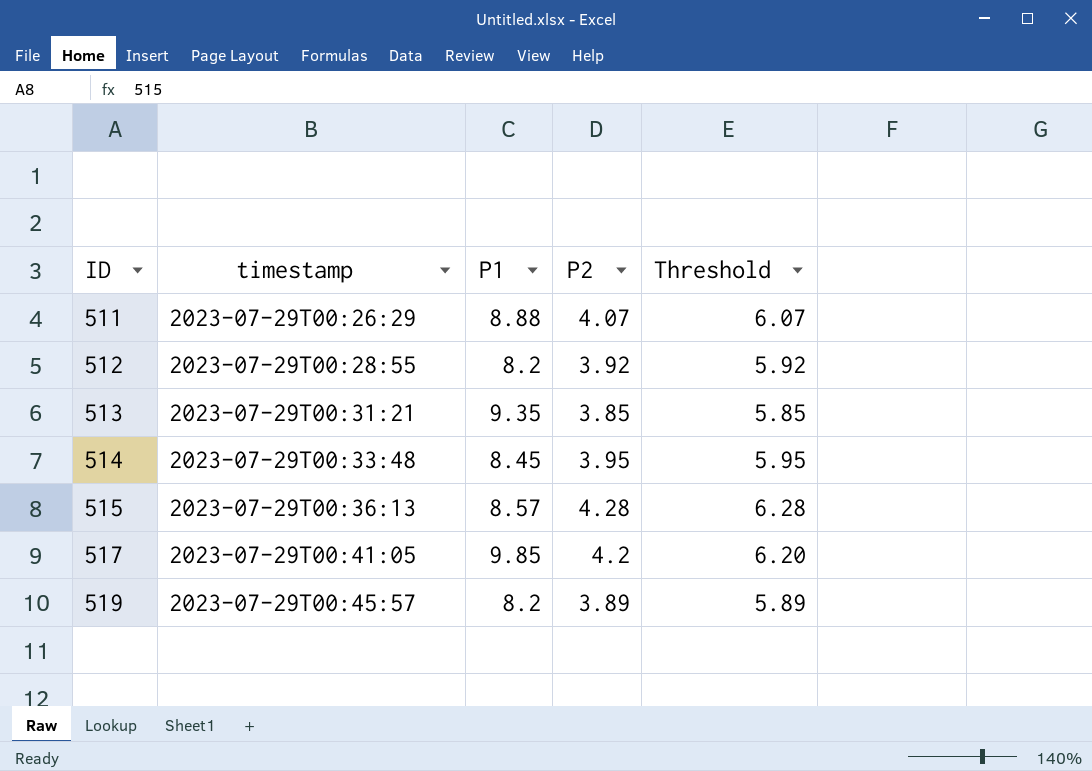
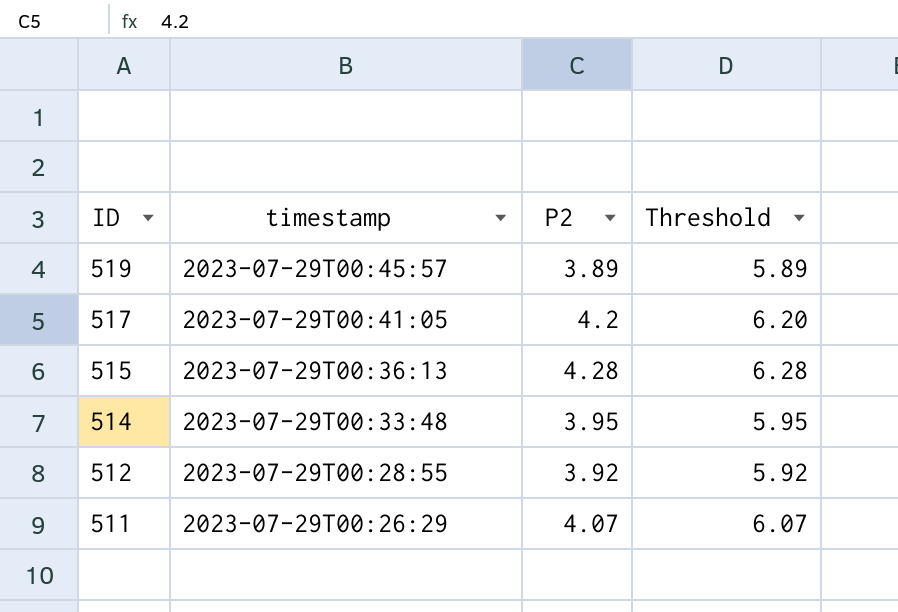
row order: ID ascending -> ID descending
column P1 | position: 3 -> none
row 513: 2023-07-29T00:31:21 | 9.35 | 3.85 | 5.85 -> none

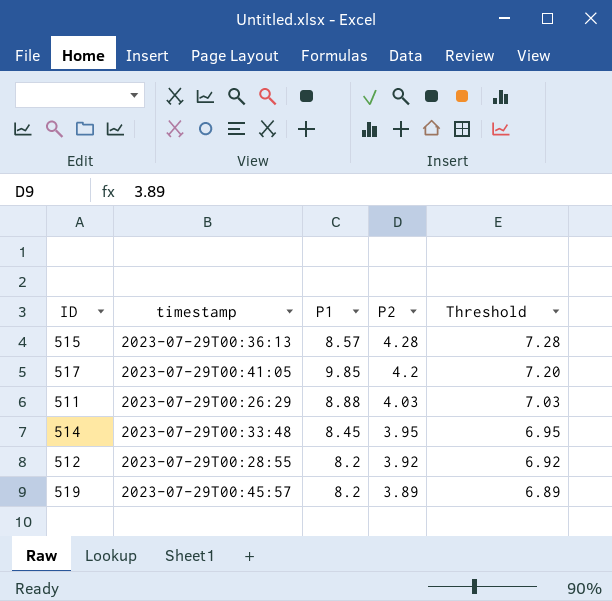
row order: ID descending -> P2 descending
column P1 | position: none -> 3
column Threshold | formula: [P2] + 2 -> [P2] + 3
511 | P2: 4.07 -> 4.03

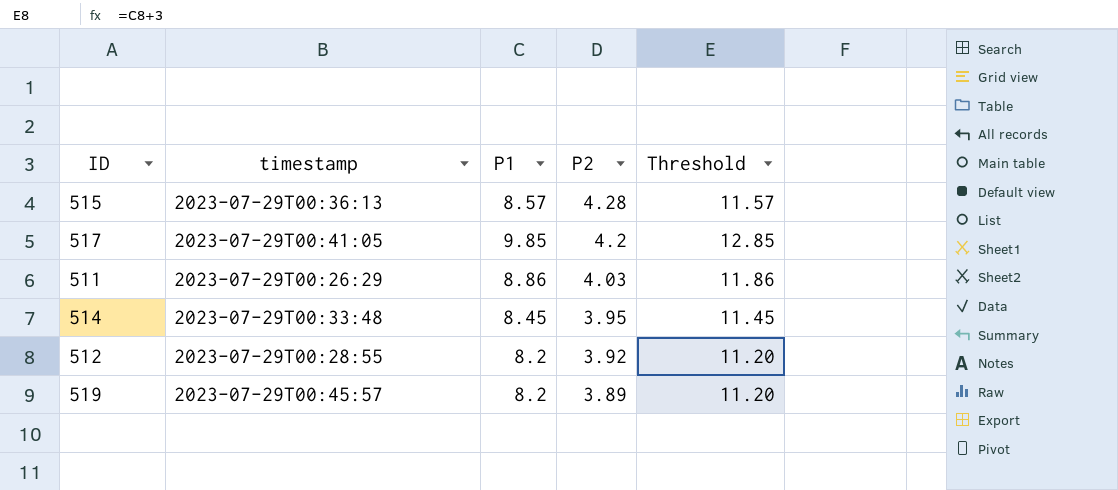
column Threshold | formula: [P2] + 3 -> [P1] + 3
511 | P1: 8.88 -> 8.86

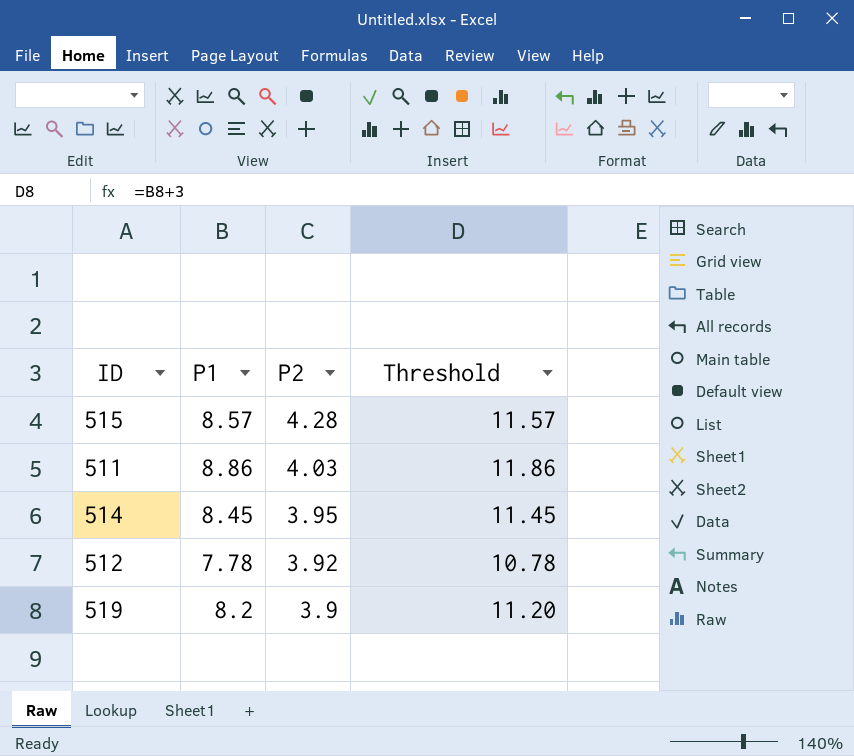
column timestamp | position: 2 -> none
row 517: 2023-07-29T00:41:05 | 9.85 | 4.2 | 12.85 -> none
512 | P1: 8.2 -> 7.78
512 | Threshold: 11.20 -> 10.78
519 | P2: 3.89 -> 3.9

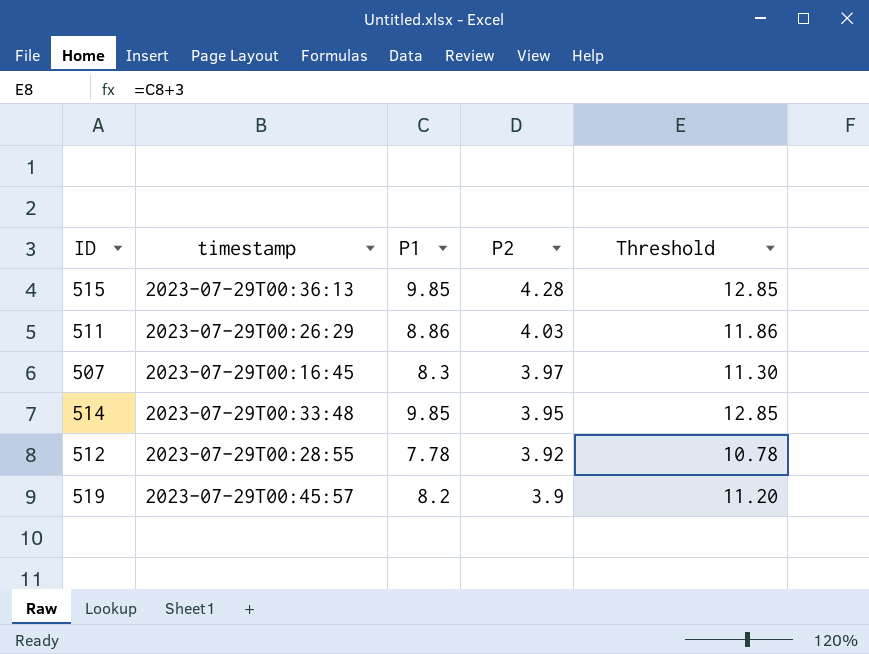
column timestamp | position: none -> 2
515 | P1: 8.57 -> 9.85
515 | Threshold: 11.57 -> 12.85
row 507: none -> 2023-07-29T00:16:45 | 8.3 | 3.97 | 11.30
514 | P1: 8.45 -> 9.85
514 | Threshold: 11.45 -> 12.85

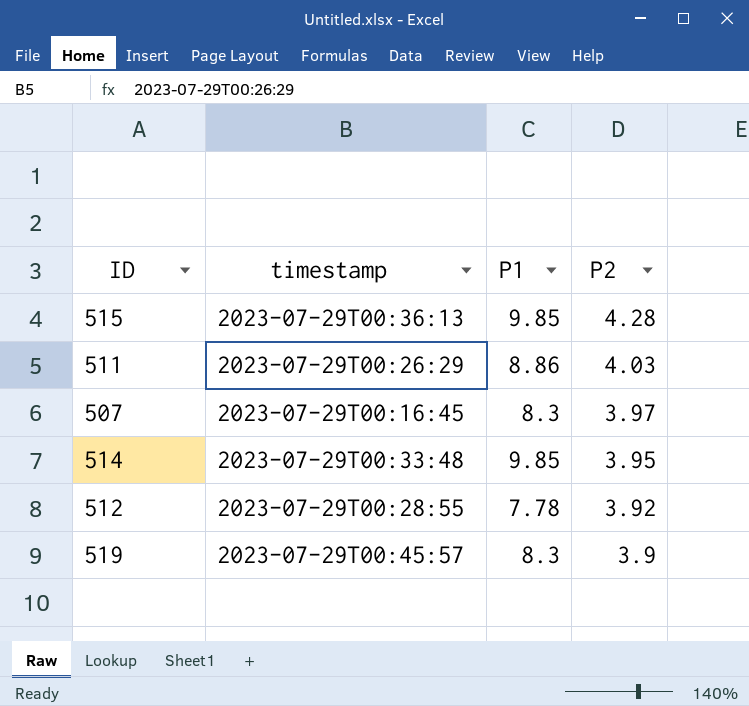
column Threshold | formula: [P1] + 3 -> none
519 | P1: 8.2 -> 8.3

